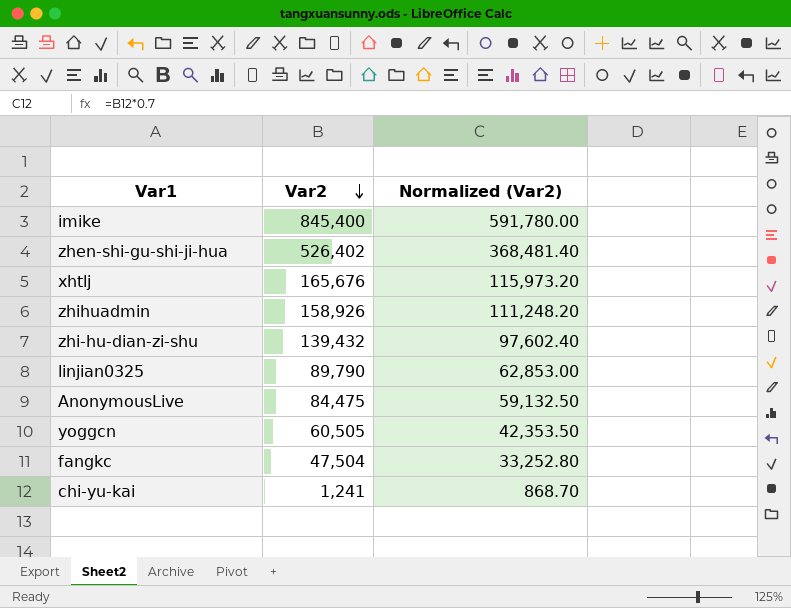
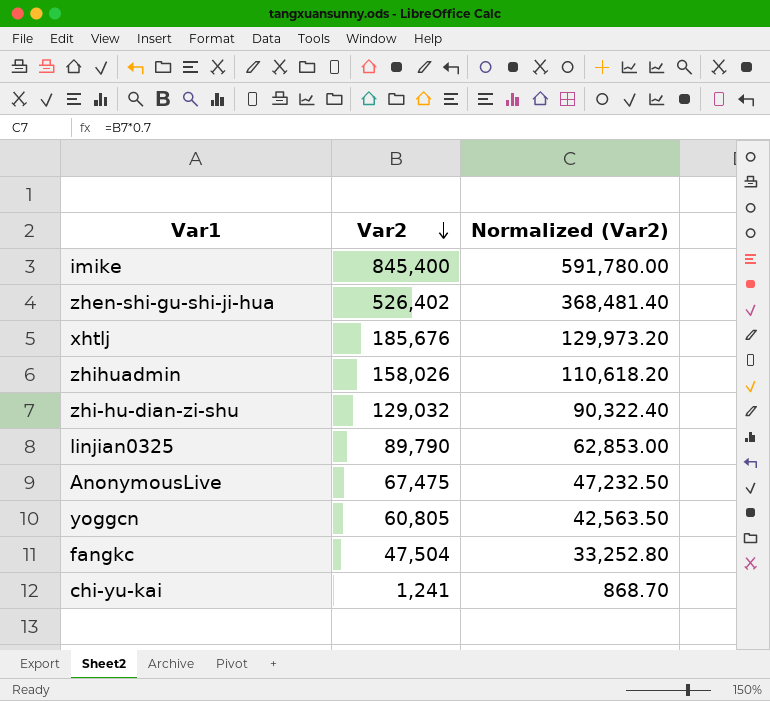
xhtlj | Var2: 165,676 -> 185,676
xhtlj | Normalized (Var2): 115,973.20 -> 129,973.20
zhihuadmin | Var2: 158,926 -> 158,026
zhihuadmin | Normalized (Var2): 111,248.20 -> 110,618.20
zhi-hu-dian-zi-shu | Var2: 139,432 -> 129,032
zhi-hu-dian-zi-shu | Normalized (Var2): 97,602.40 -> 90,322.40
AnonymousLive | Var2: 84,475 -> 67,475
AnonymousLive | Normalized (Var2): 59,132.50 -> 47,232.50
yoggcn | Var2: 60,505 -> 60,805
yoggcn | Normalized (Var2): 42,353.50 -> 42,563.50

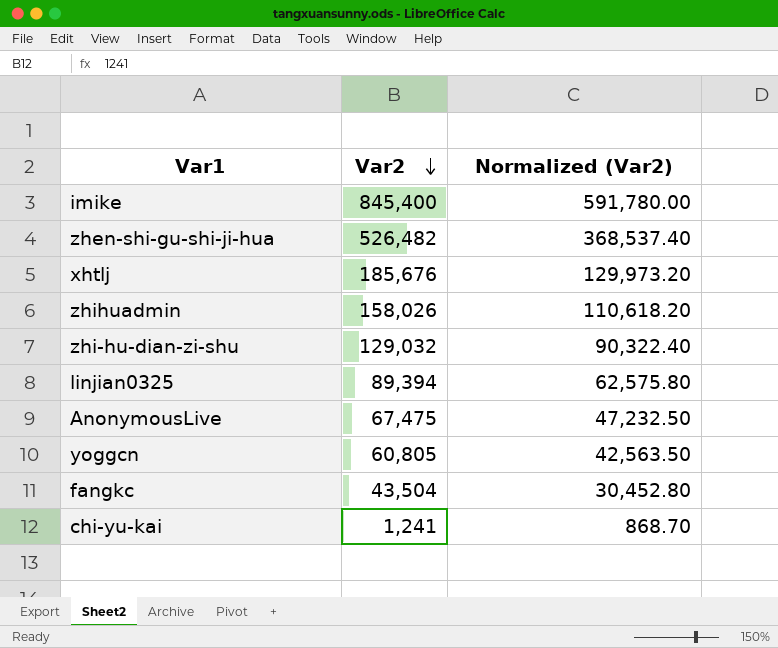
zhen-shi-gu-shi-ji-hua | Var2: 526,402 -> 526,482
zhen-shi-gu-shi-ji-hua | Normalized (Var2): 368,481.40 -> 368,537.40
linjian0325 | Var2: 89,790 -> 89,394
linjian0325 | Normalized (Var2): 62,853.00 -> 62,575.80
fangkc | Var2: 47,504 -> 43,504
fangkc | Normalized (Var2): 33,252.80 -> 30,452.80

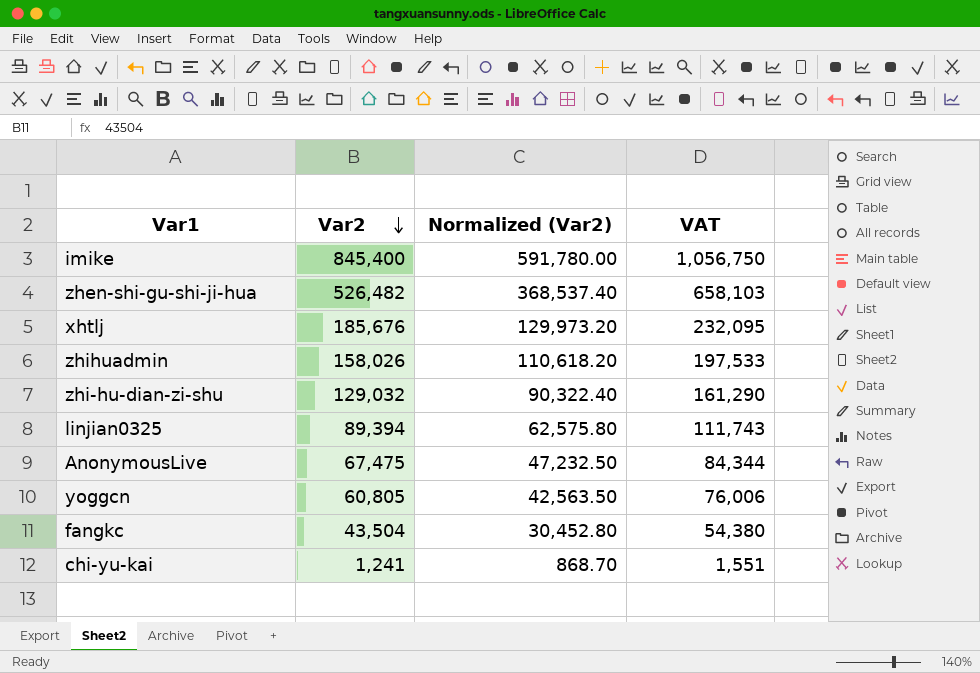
column VAT | formula: none -> [Var2] * 1.25

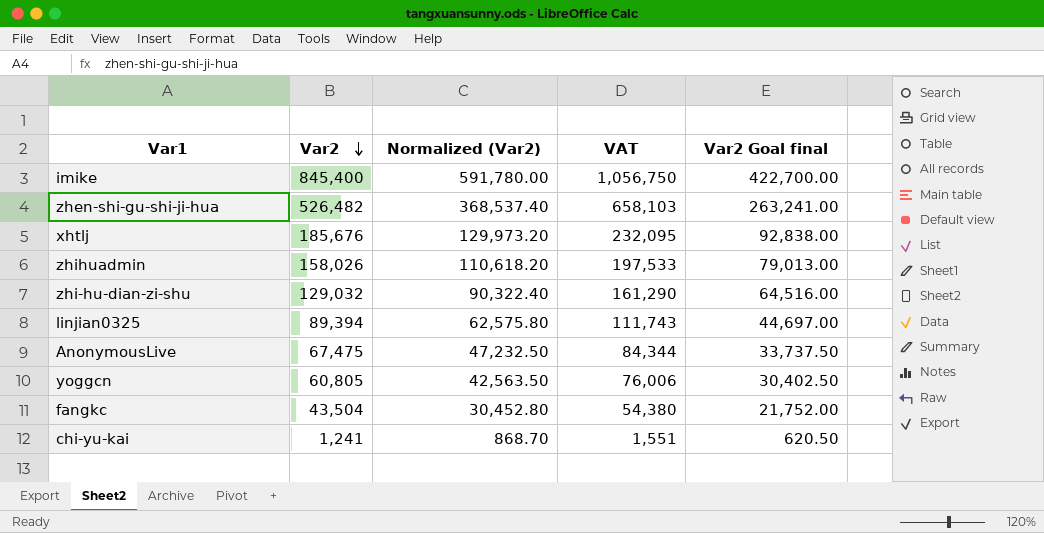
column Var2 Goal final | formula: none -> [Var2] * 0.5

